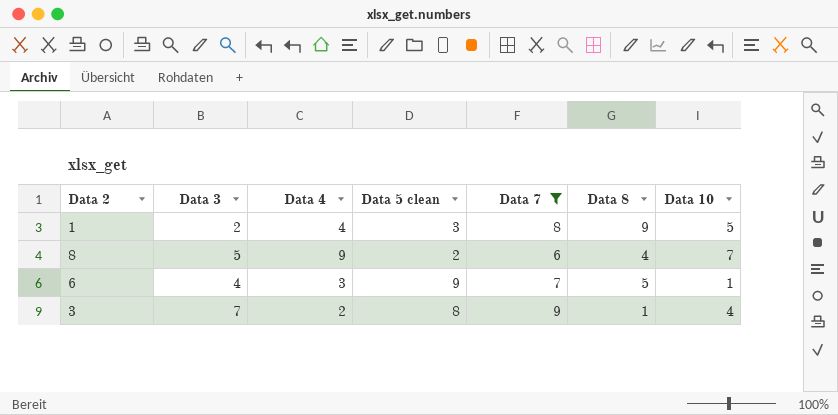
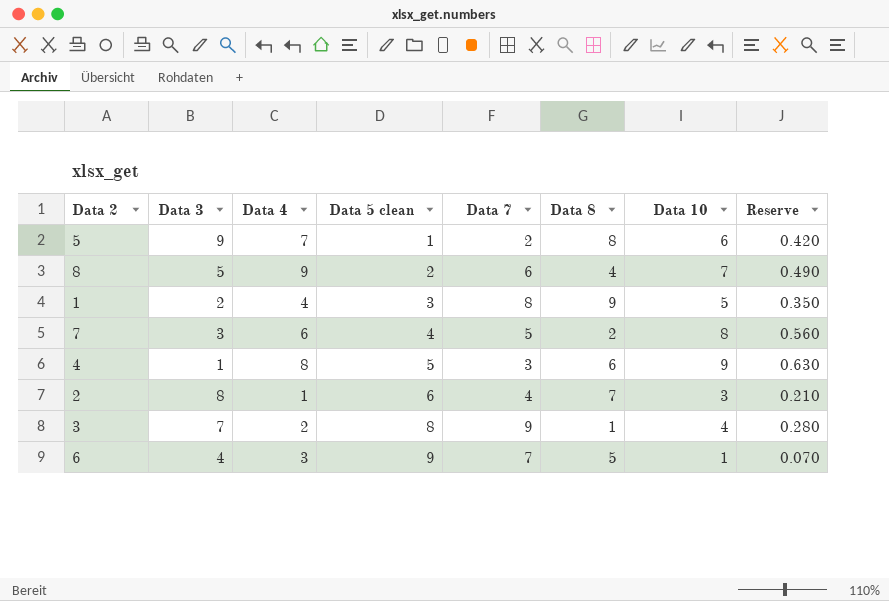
filter: Data 7 >= 6 -> none
row order: none -> Data 5 clean ascending
column Reserve | formula: none -> [Data 10] * 0.07

